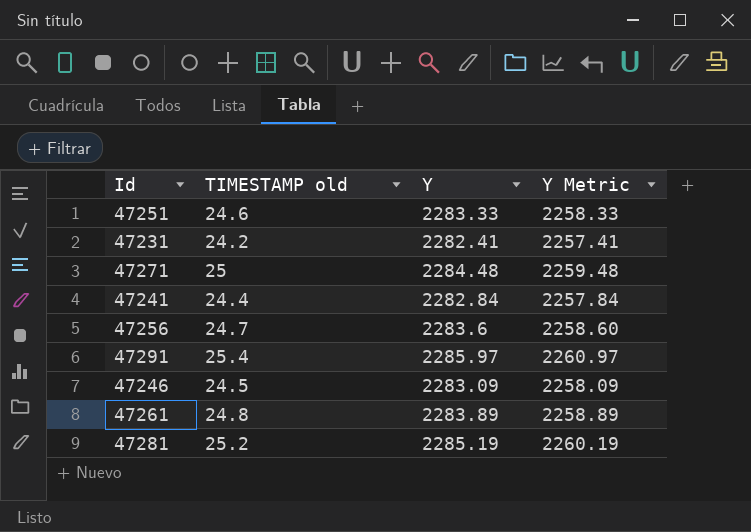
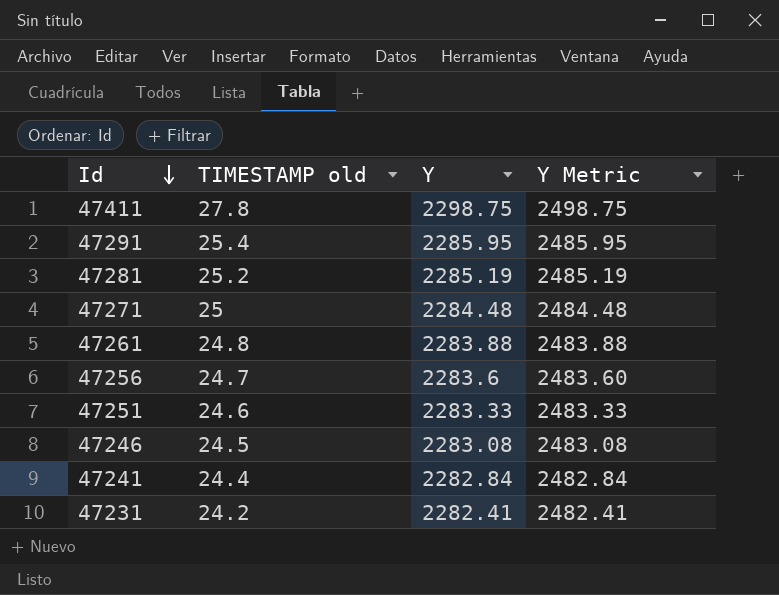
row order: none -> Id descending
column Y Metric | formula: [Y] - 25 -> [Y] + 200
row 47411: none -> 27.8 | 2298.75 | 2498.75
47291 | Y: 2285.97 -> 2285.95
47261 | Y: 2283.89 -> 2283.88
47246 | Y: 2283.09 -> 2283.08

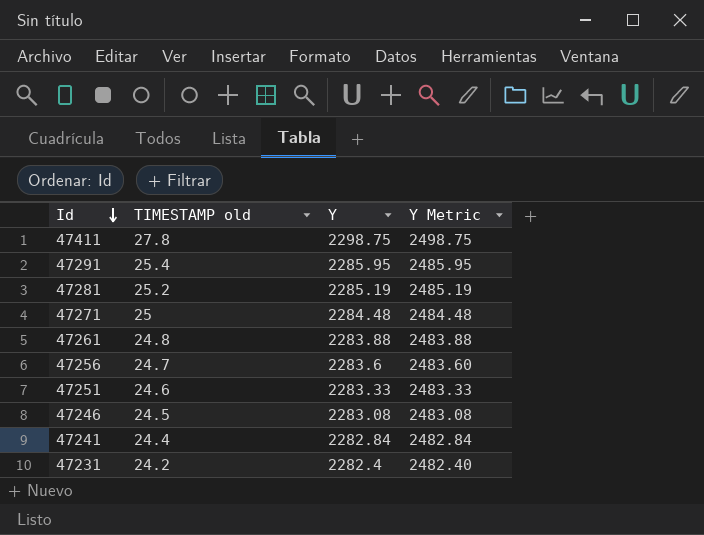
47231 | Y: 2282.41 -> 2282.4
47231 | Y Metric: 2482.41 -> 2482.40

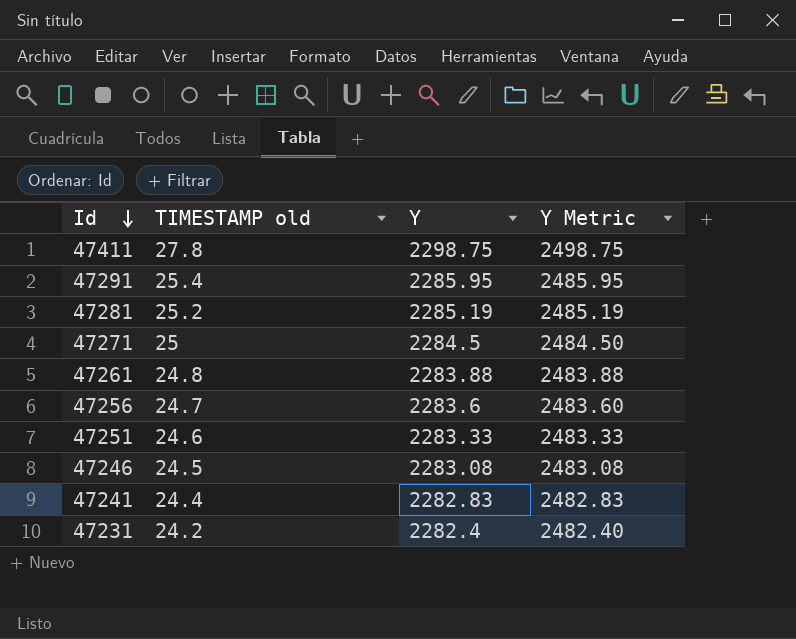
47271 | Y: 2284.48 -> 2284.5
47271 | Y Metric: 2484.48 -> 2484.50
47241 | Y: 2282.84 -> 2282.83
47241 | Y Metric: 2482.84 -> 2482.83

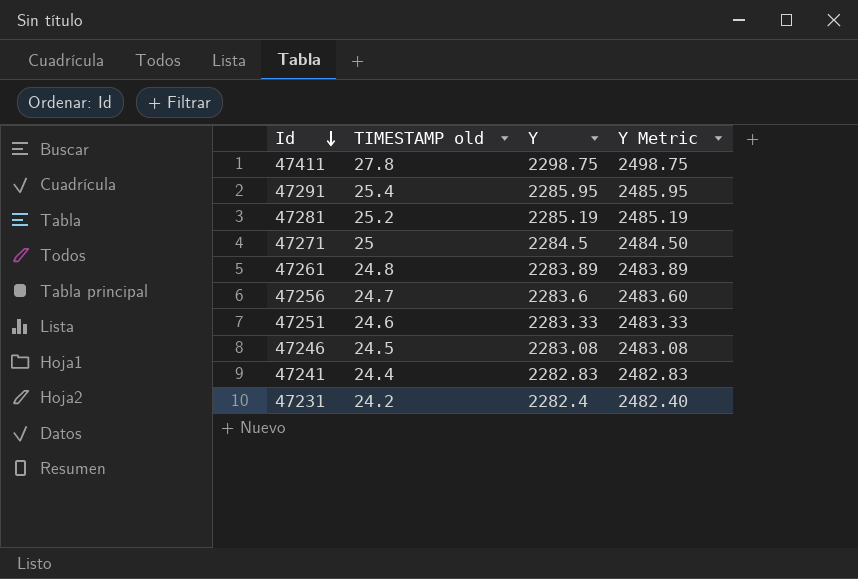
47261 | Y: 2283.88 -> 2283.89
47261 | Y Metric: 2483.88 -> 2483.89

